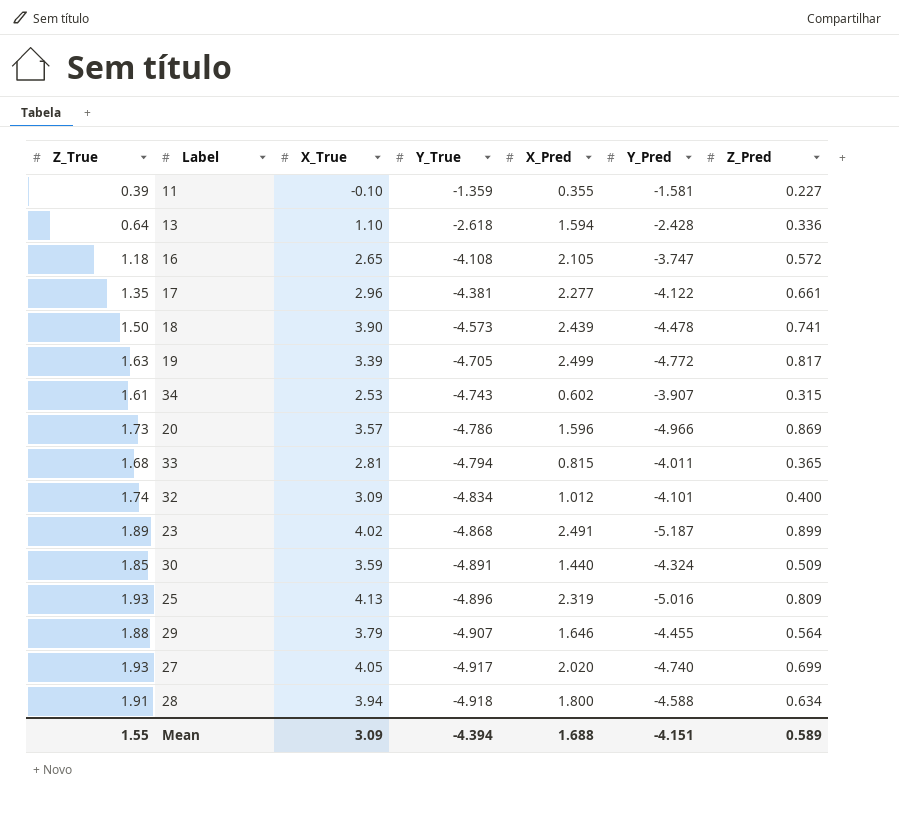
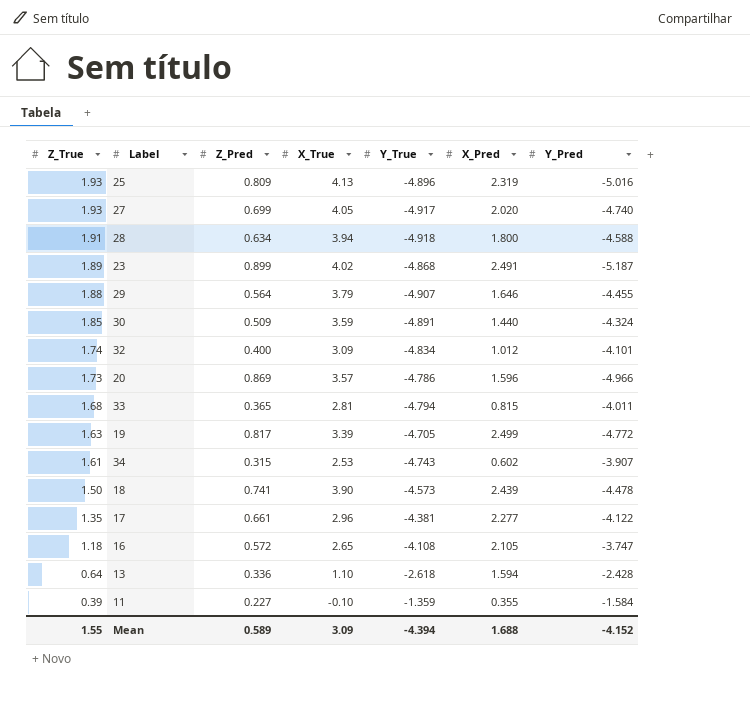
row order: Y_True descending -> Z_True descending
column Z_Pred | position: 7 -> 3
11 | Y_Pred: -1.581 -> -1.584
Mean | Y_Pred: -4.151 -> -4.152

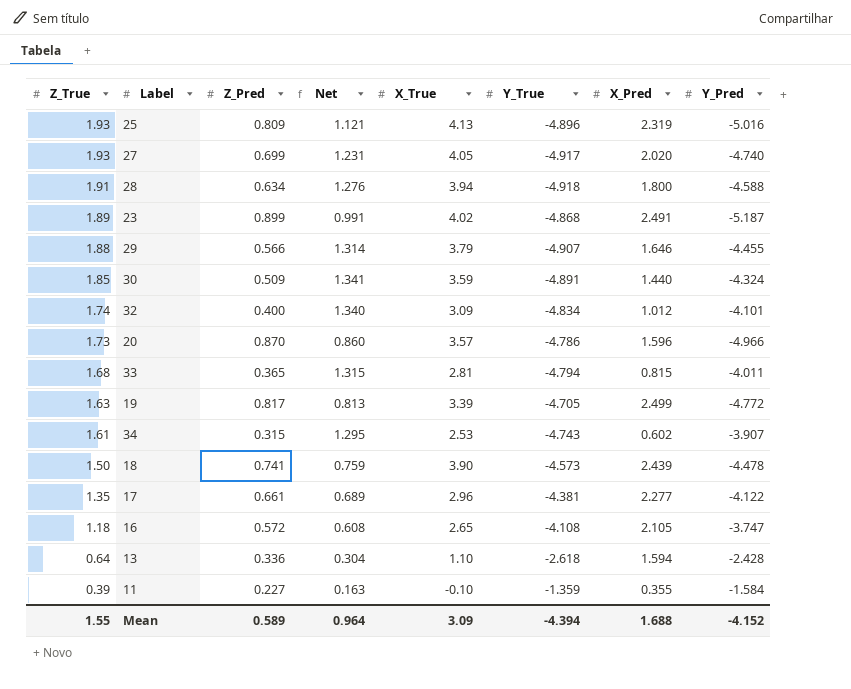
column Net | formula: none -> [Z_True] - [Z_Pred]
29 | Z_Pred: 0.564 -> 0.566
20 | Z_Pred: 0.869 -> 0.870

